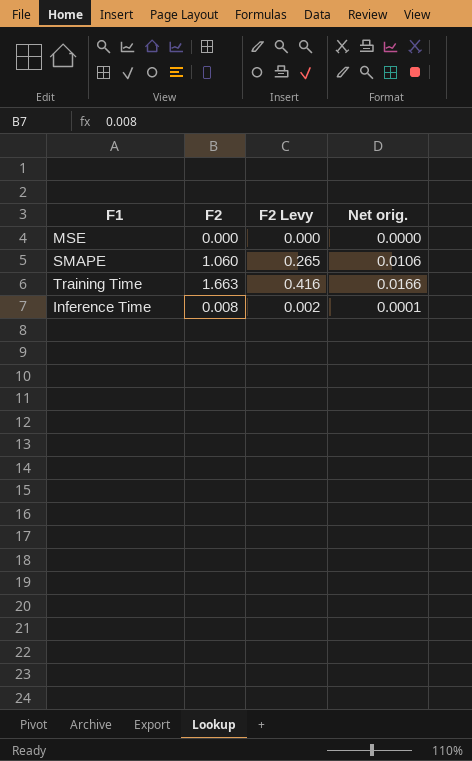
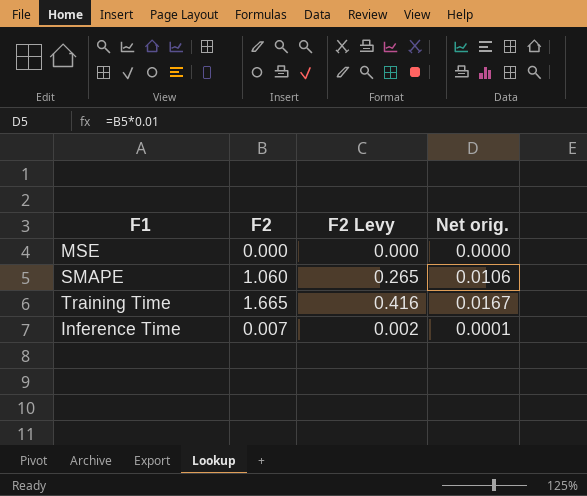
Training Time | F2: 1.663 -> 1.665
Training Time | Net orig.: 0.0166 -> 0.0167
Inference Time | F2: 0.008 -> 0.007

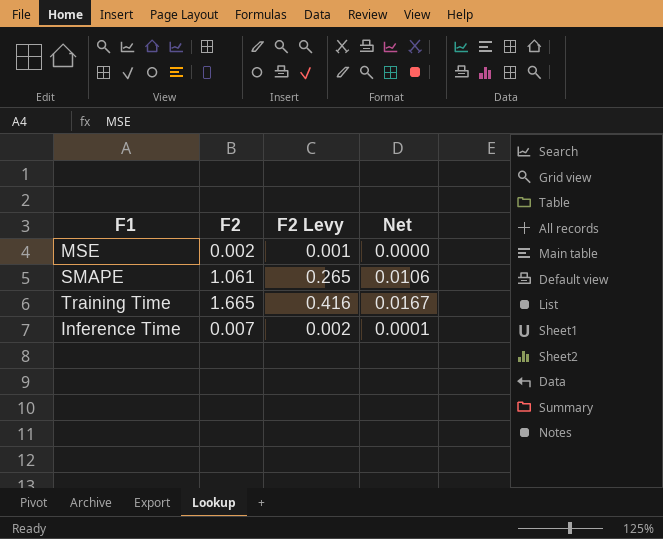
column name: Net orig. -> Net
MSE | F2: 0.000 -> 0.002
MSE | F2 Levy: 0.000 -> 0.001
SMAPE | F2: 1.060 -> 1.061

